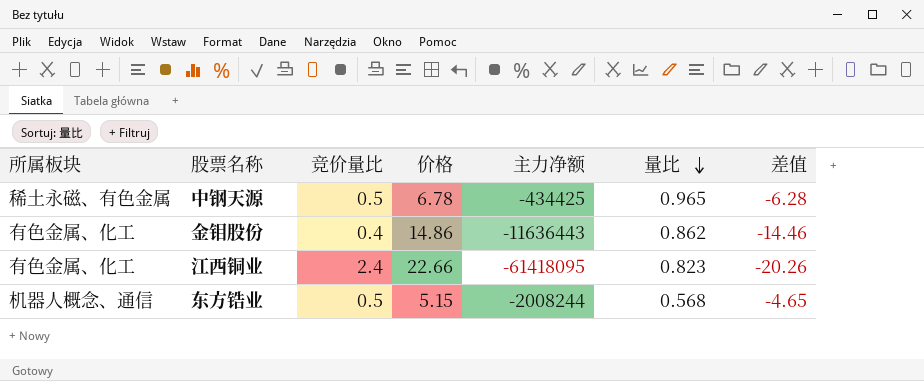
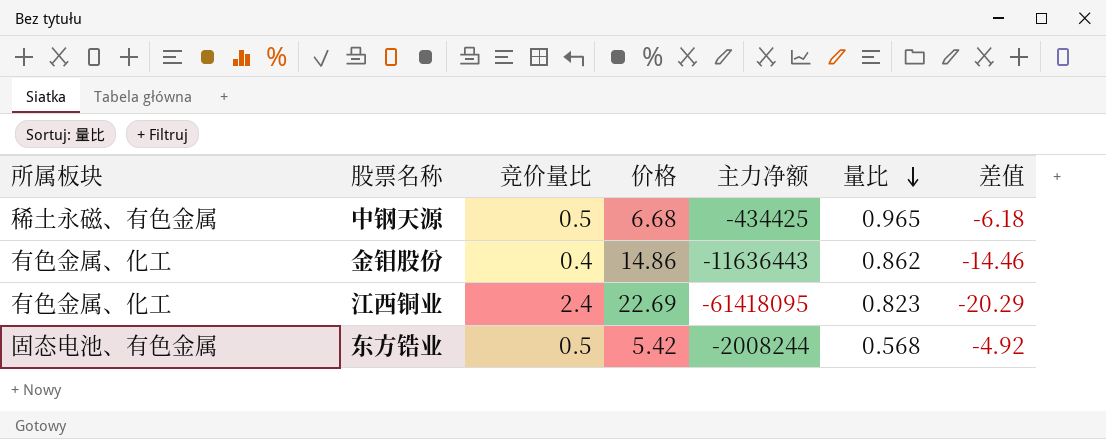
中钢天源 | 价格: 6.78 -> 6.68
中钢天源 | 差值: -6.28 -> -6.18
江西铜业 | 价格: 22.66 -> 22.69
江西铜业 | 差值: -20.26 -> -20.29
东方锆业 | 所属板块: 机器人概念、通信 -> 固态电池、有色金属
东方锆业 | 价格: 5.15 -> 5.42
东方锆业 | 差值: -4.65 -> -4.92

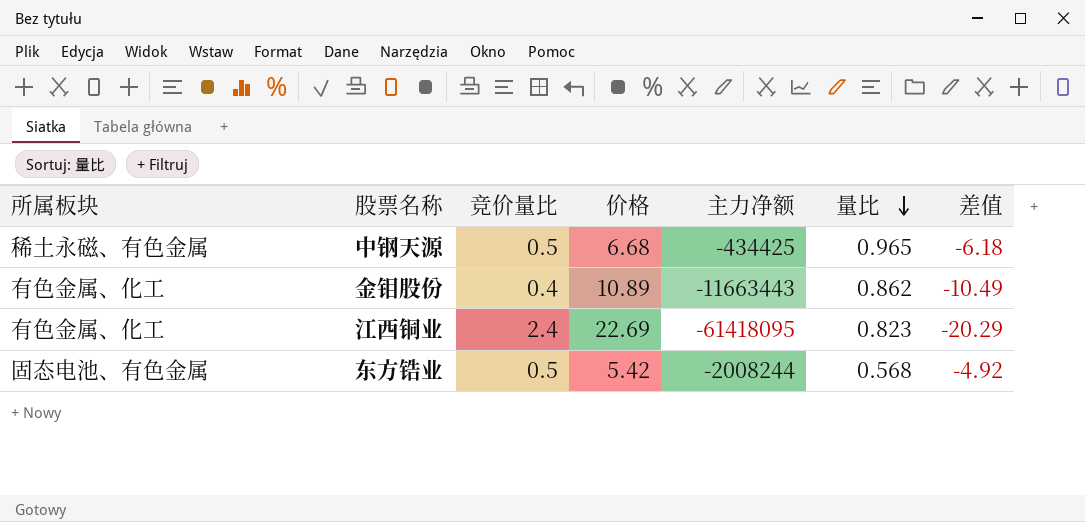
金钼股份 | 价格: 14.86 -> 10.89
金钼股份 | 主力净额: -11636443 -> -11663443
金钼股份 | 差值: -14.46 -> -10.49

